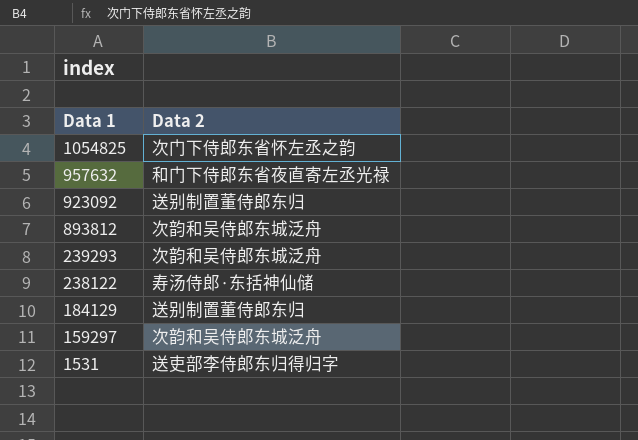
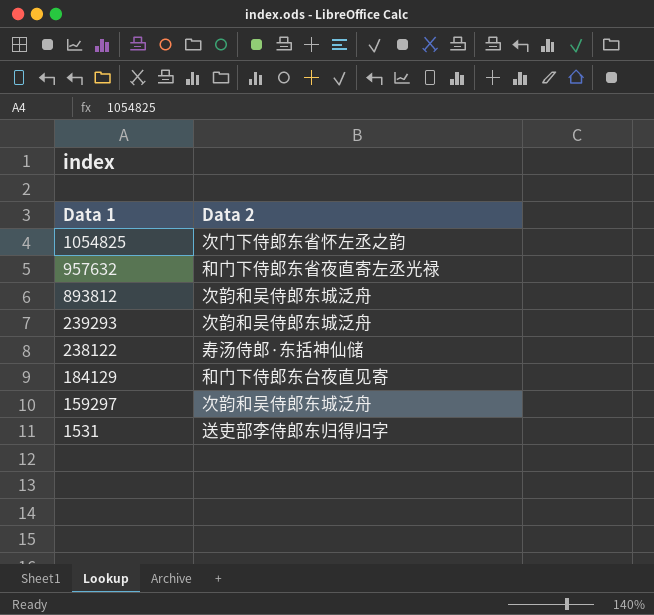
row 923092: 送别制置董侍郎东归 -> none
184129 | Data 2: 送别制置董侍郎东归 -> 和门下侍郎东台夜直见寄

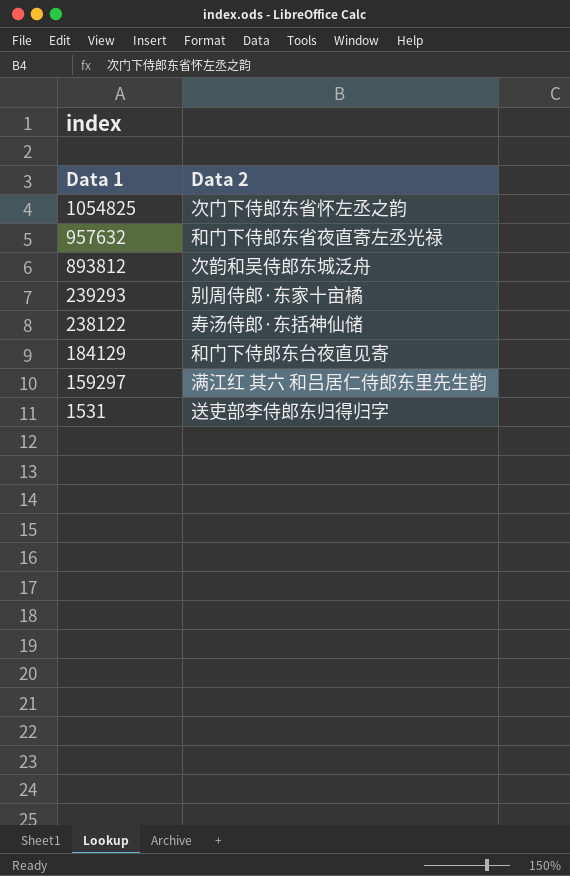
239293 | Data 2: 次韵和吴侍郎东城泛舟 -> 别周侍郎·东家十亩橘
159297 | Data 2: 次韵和吴侍郎东城泛舟 -> 满江红 其六 和吕居仁侍郎东里先生韵

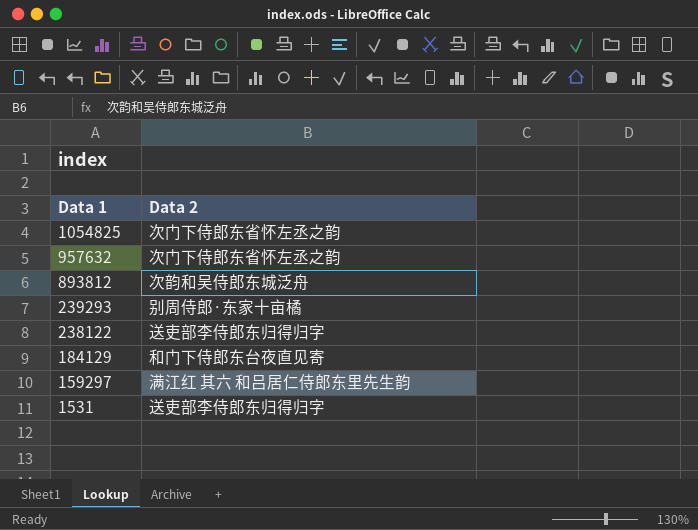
957632 | Data 2: 和门下侍郎东省夜直寄左丞光禄 -> 次门下侍郎东省怀左丞之韵
238122 | Data 2: 寿汤侍郎·东括神仙储 -> 送吏部李侍郎东归得归字

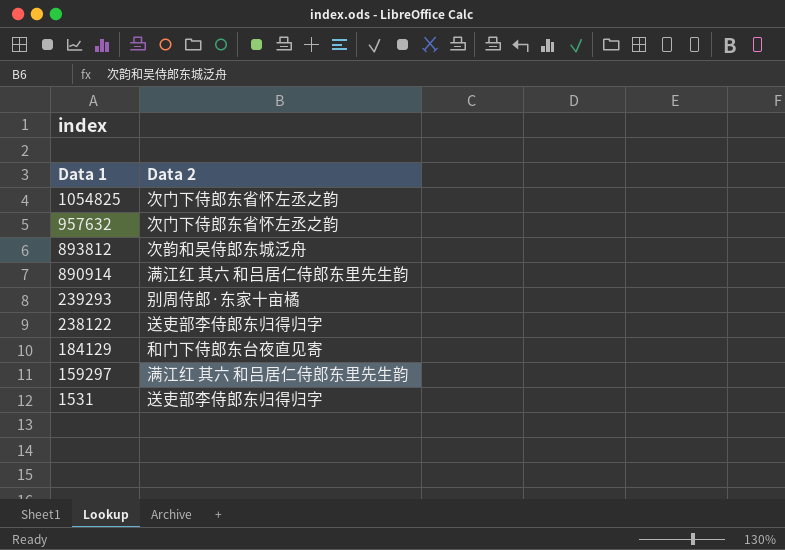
row 890914: none -> 满江红 其六 和吕居仁侍郎东里先生韵

